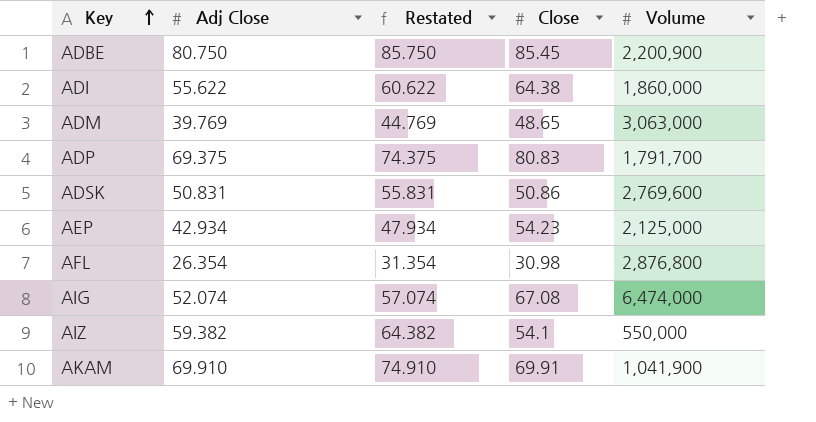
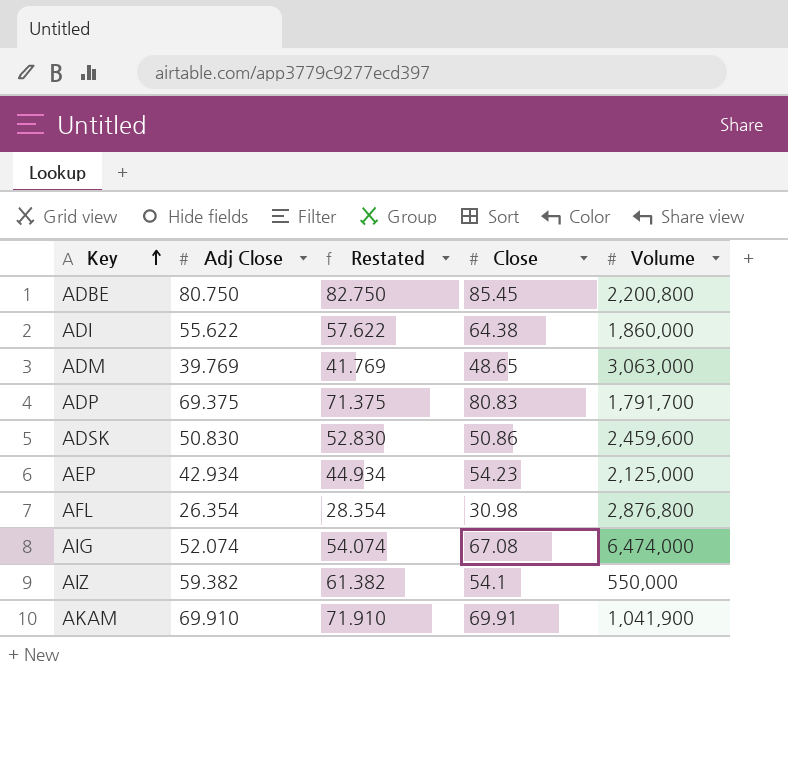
column Restated | formula: [Adj Close] + 5 -> [Adj Close] + 2
ADBE | Volume: 2,200,900 -> 2,200,800
ADSK | Adj Close: 50.831 -> 50.830
ADSK | Volume: 2,769,600 -> 2,459,600

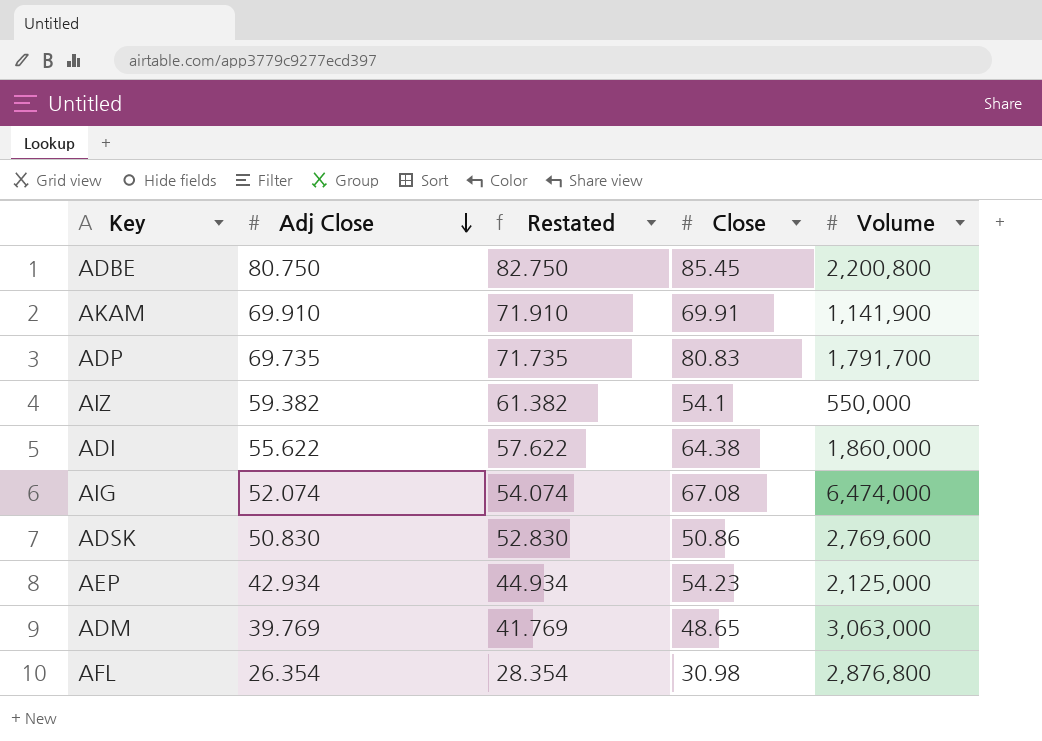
row order: Key ascending -> Adj Close descending
AKAM | Volume: 1,041,900 -> 1,141,900
ADP | Adj Close: 69.375 -> 69.735
ADP | Restated: 71.375 -> 71.735
ADSK | Volume: 2,459,600 -> 2,769,600

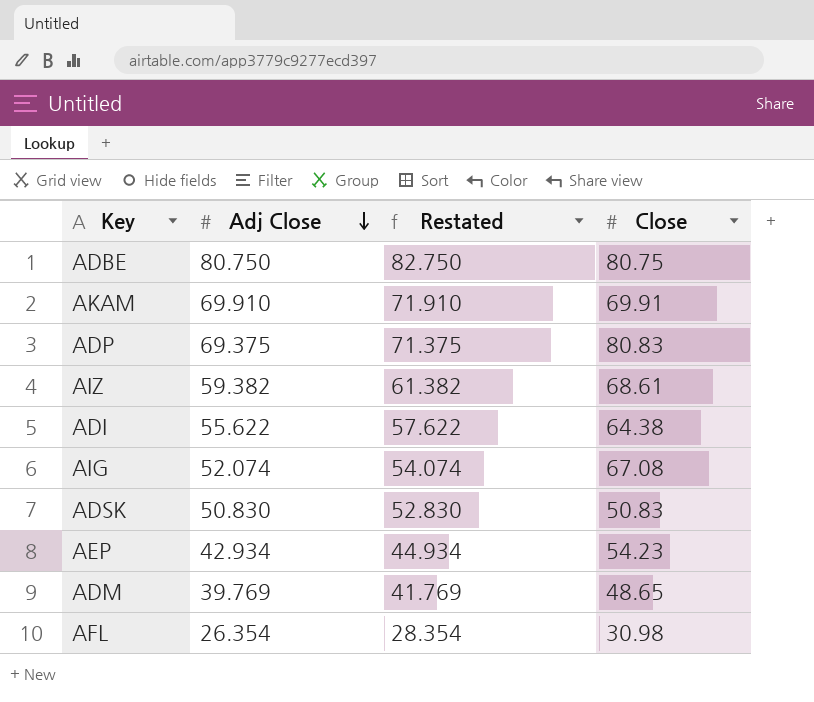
column Volume | position: 5 -> none
ADBE | Close: 85.45 -> 80.75
ADP | Adj Close: 69.735 -> 69.375
ADP | Restated: 71.735 -> 71.375
AIZ | Close: 54.1 -> 68.61
ADSK | Close: 50.86 -> 50.83

